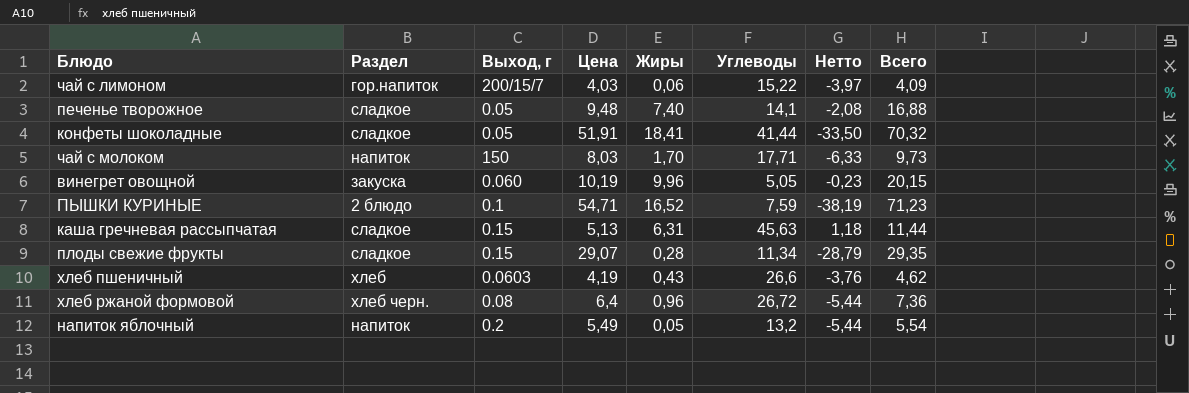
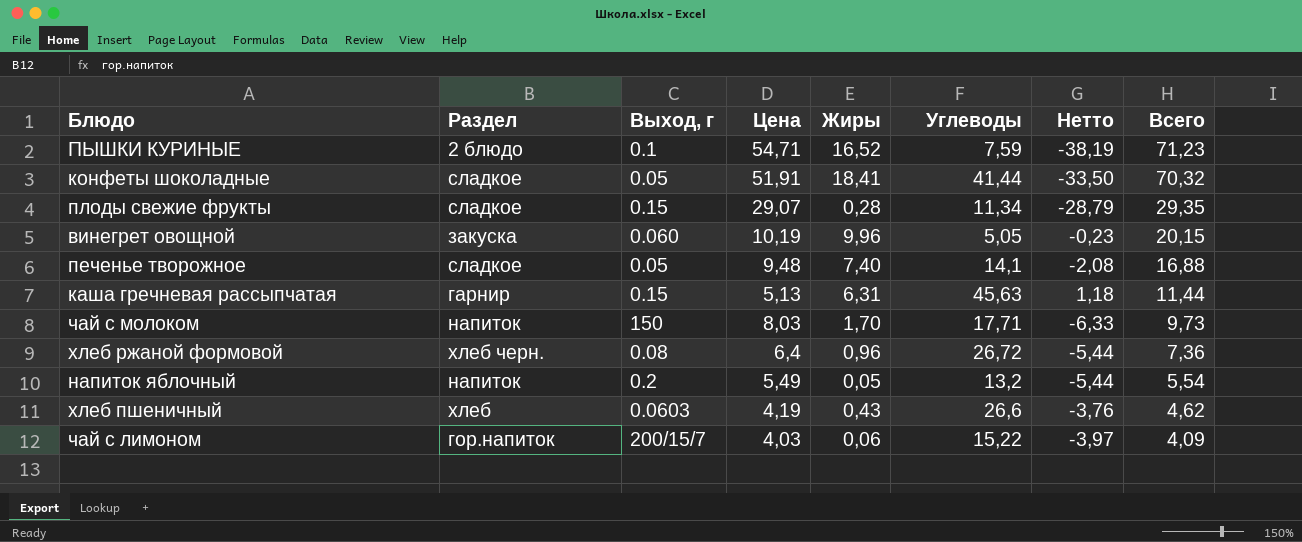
row order: none -> Всего descending
каша гречневая рассыпчатая | Раздел: сладкое -> гарнир

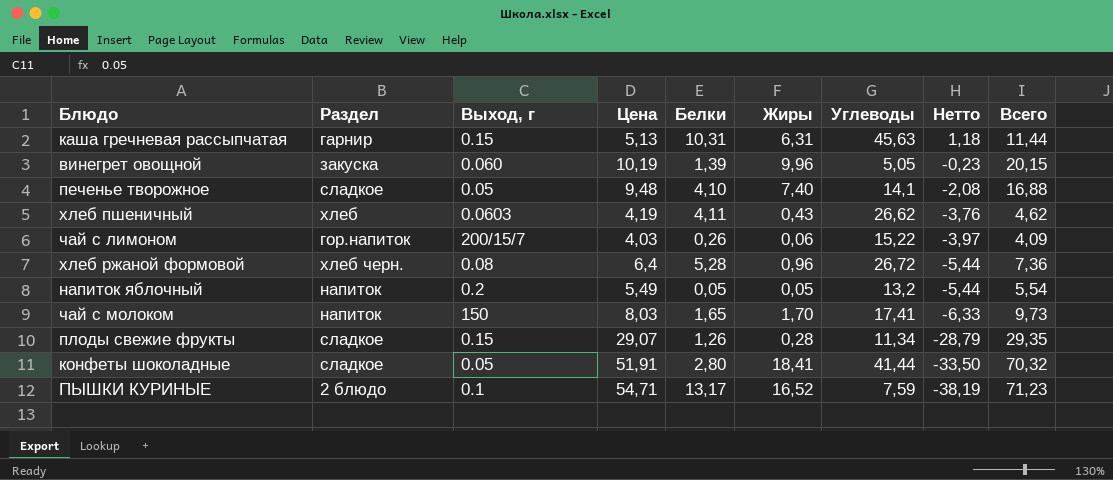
row order: Всего descending -> Нетто descending
column Белки | position: none -> 5
хлеб пшеничный | Углеводы: 26,6 -> 26,62
чай с молоком | Углеводы: 17,71 -> 17,41

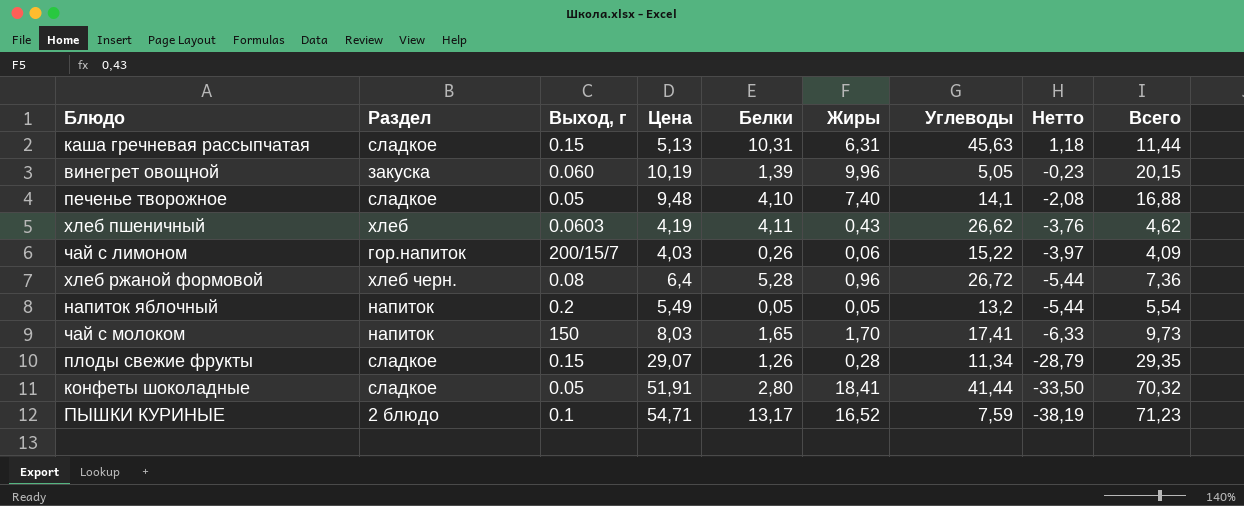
каша гречневая рассыпчатая | Раздел: гарнир -> сладкое

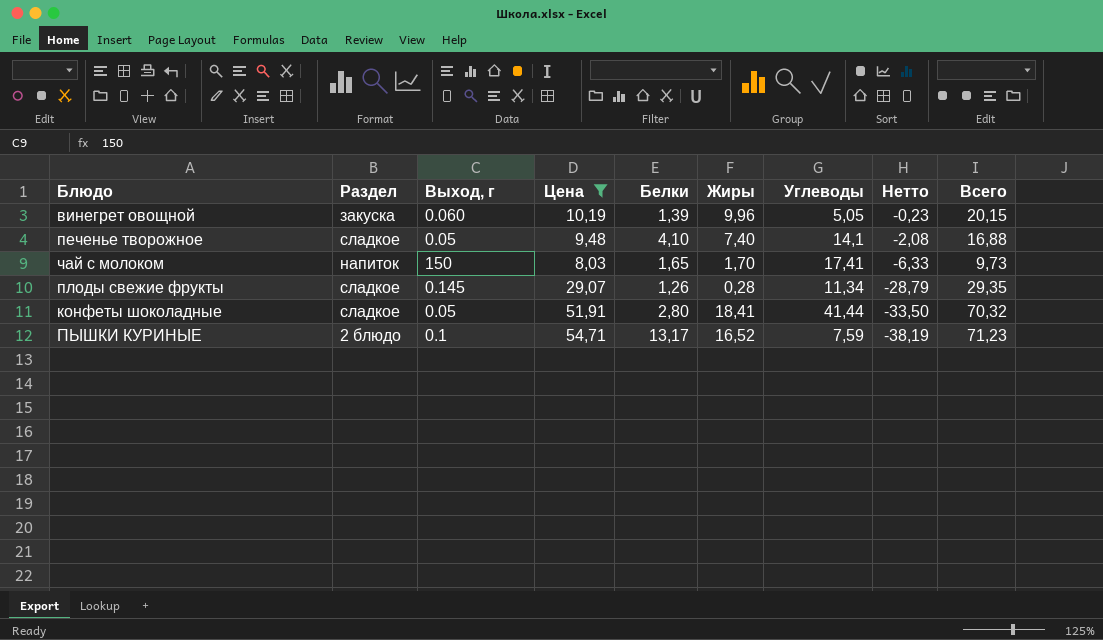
filter: none -> Цена >= 8,03
плоды свежие фрукты | Выход, г: 0.15 -> 0.145

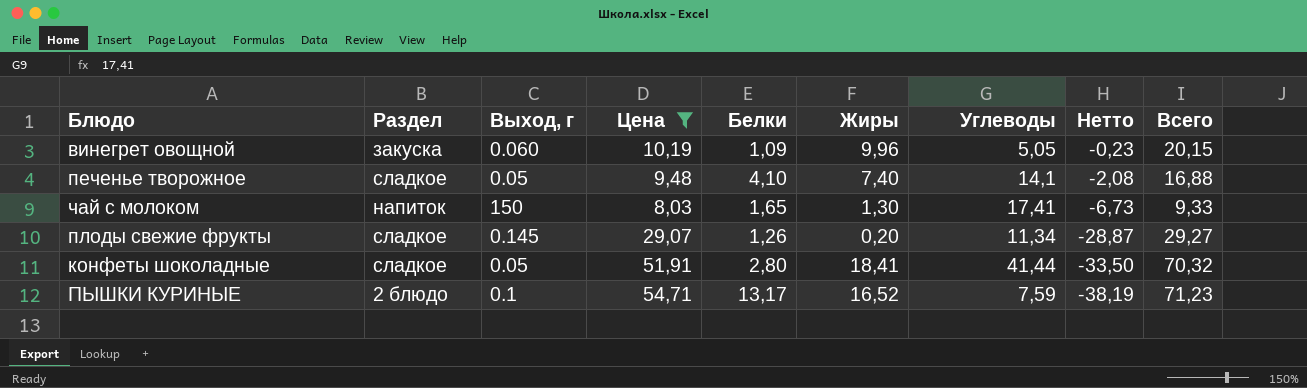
винегрет овощной | Белки: 1,39 -> 1,09
чай с молоком | Жиры: 1,70 -> 1,30
чай с молоком | Нетто: -6,33 -> -6,73
чай с молоком | Всего: 9,73 -> 9,33
плоды свежие фрукты | Жиры: 0,28 -> 0,20
плоды свежие фрукты | Нетто: -28,79 -> -28,87
плоды свежие фрукты | Всего: 29,35 -> 29,27

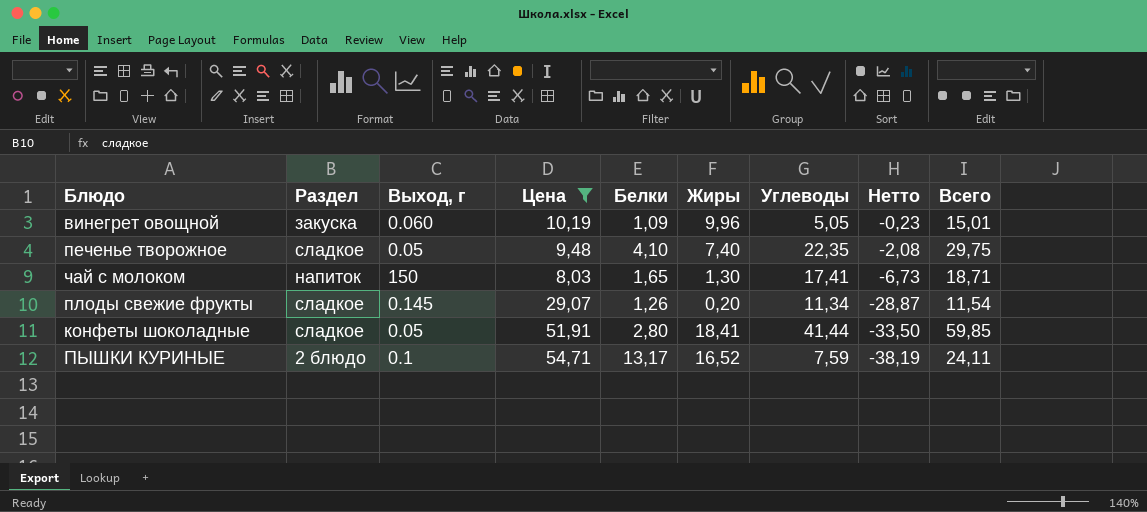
column Всего | formula: [Цена] + [Жиры] -> [Жиры] + [Углеводы]
печенье творожное | Углеводы: 14,1 -> 22,35

